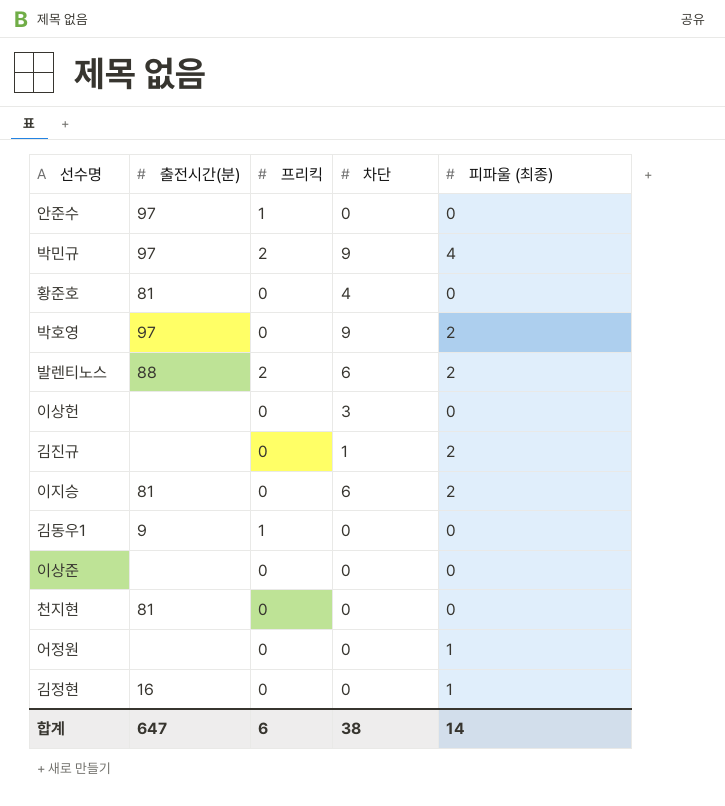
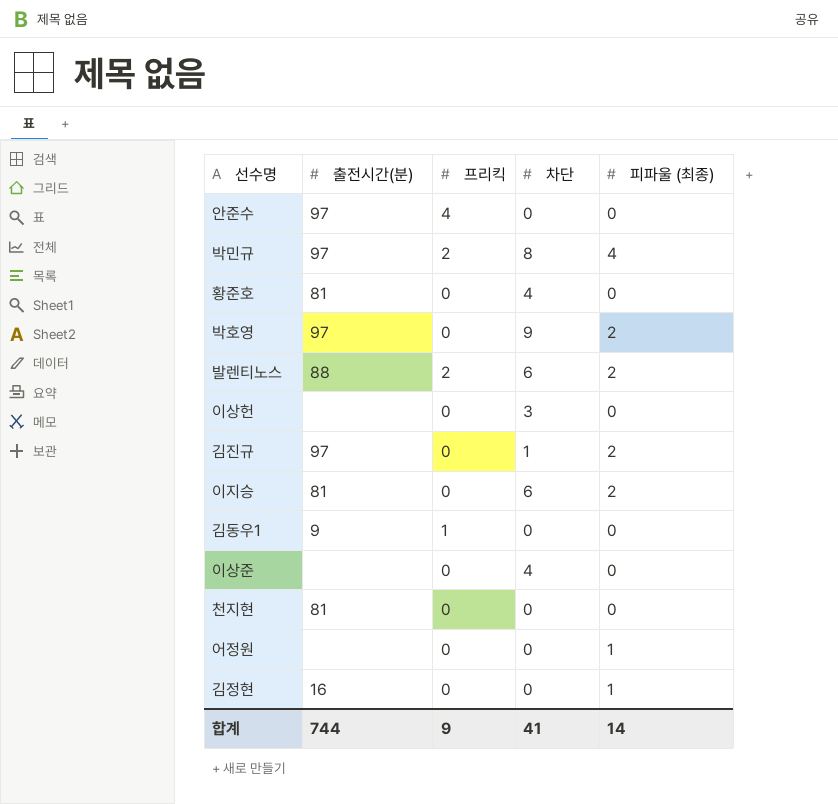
안준수 | 프리킥: 1 -> 4
박민규 | 차단: 9 -> 8
김진규 | 출전시간(분): none -> 97
이상준 | 차단: 0 -> 4
합계 | 출전시간(분): 647 -> 744
합계 | 프리킥: 6 -> 9
합계 | 차단: 38 -> 41

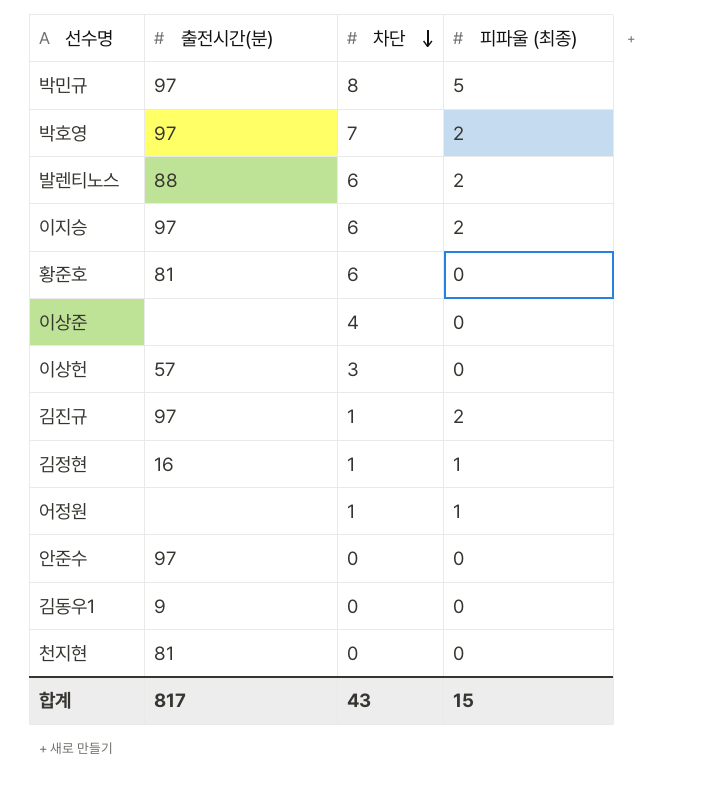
row order: none -> 차단 descending
column 프리킥 | position: 3 -> none
박민규 | 피파울 (최종): 4 -> 5
박호영 | 차단: 9 -> 7
이지승 | 출전시간(분): 81 -> 97
황준호 | 차단: 4 -> 6
이상헌 | 출전시간(분): none -> 57
김정현 | 차단: 0 -> 1
어정원 | 차단: 0 -> 1
합계 | 출전시간(분): 744 -> 817
합계 | 차단: 41 -> 43
합계 | 피파울 (최종): 14 -> 15

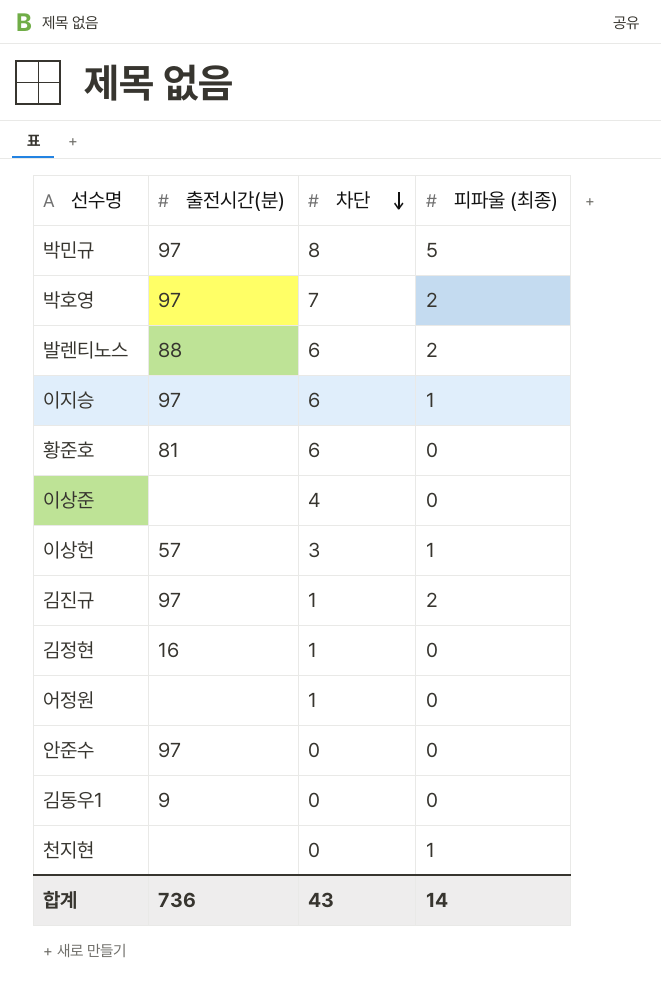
이지승 | 피파울 (최종): 2 -> 1
이상헌 | 피파울 (최종): 0 -> 1
김정현 | 피파울 (최종): 1 -> 0
어정원 | 피파울 (최종): 1 -> 0
천지현 | 출전시간(분): 81 -> none
천지현 | 피파울 (최종): 0 -> 1
합계 | 출전시간(분): 817 -> 736
합계 | 피파울 (최종): 15 -> 14

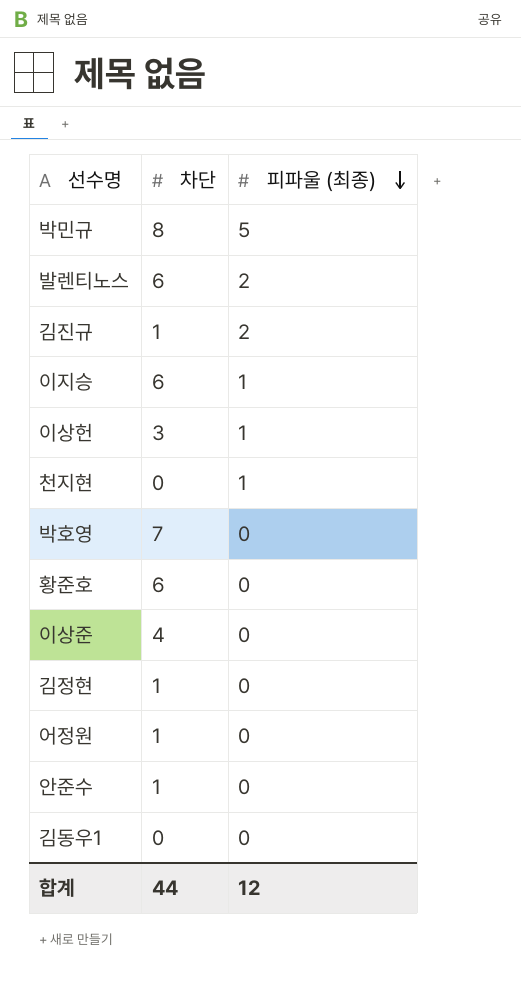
row order: 차단 descending -> 피파울 (최종) descending
column 출전시간(분) | position: 2 -> none
박호영 | 피파울 (최종): 2 -> 0
안준수 | 차단: 0 -> 1
합계 | 차단: 43 -> 44
합계 | 피파울 (최종): 14 -> 12

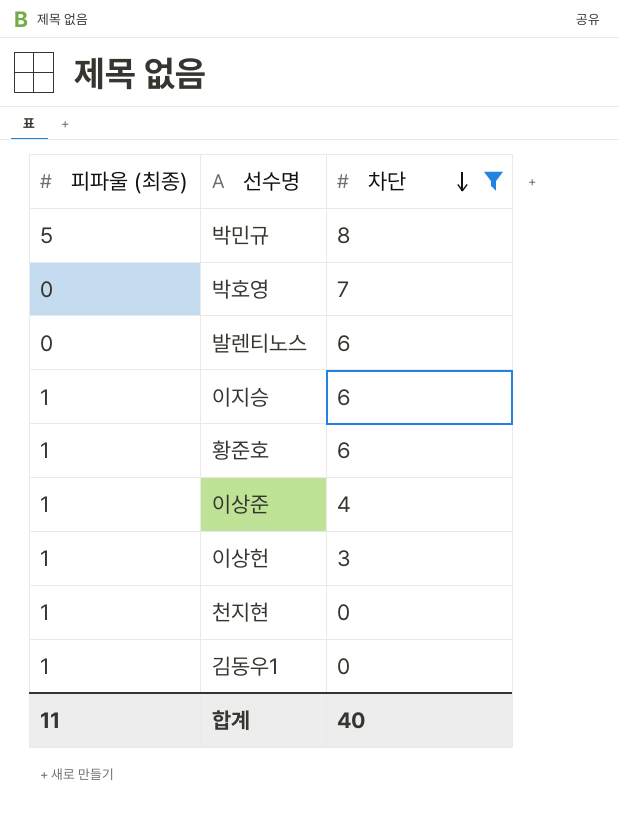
filter: none -> 차단 != 1
row order: 피파울 (최종) descending -> 차단 descending
column 피파울 (최종) | position: 3 -> 1
발렌티노스 | 피파울 (최종): 2 -> 0
황준호 | 피파울 (최종): 0 -> 1
이상준 | 피파울 (최종): 0 -> 1
김동우1 | 피파울 (최종): 0 -> 1
합계 | 피파울 (최종): 12 -> 11
합계 | 차단: 44 -> 40

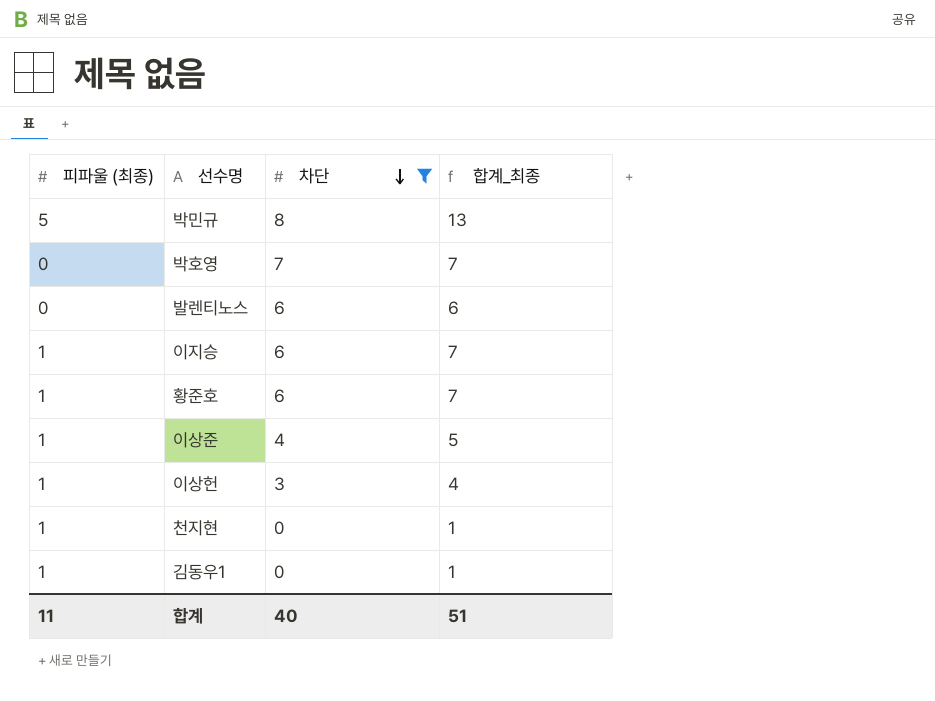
column 합계_최종 | formula: none -> [피파울 (최종)] + [차단]

